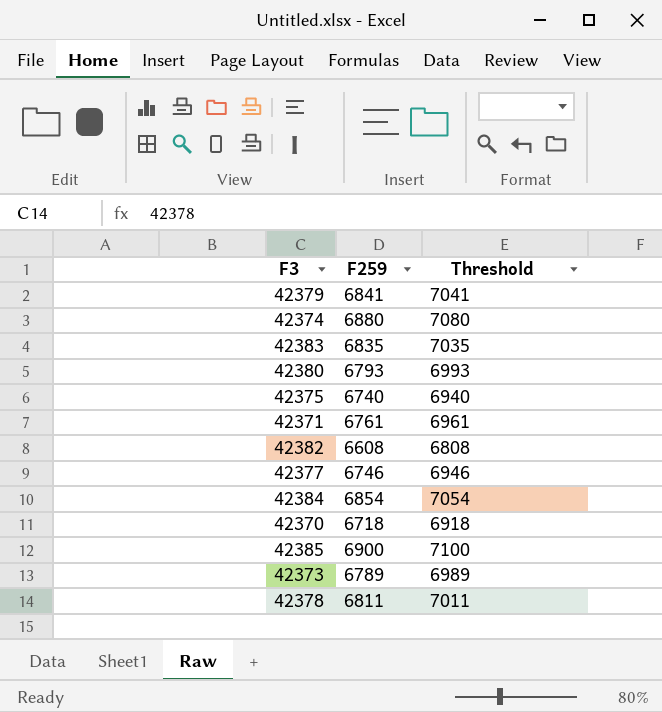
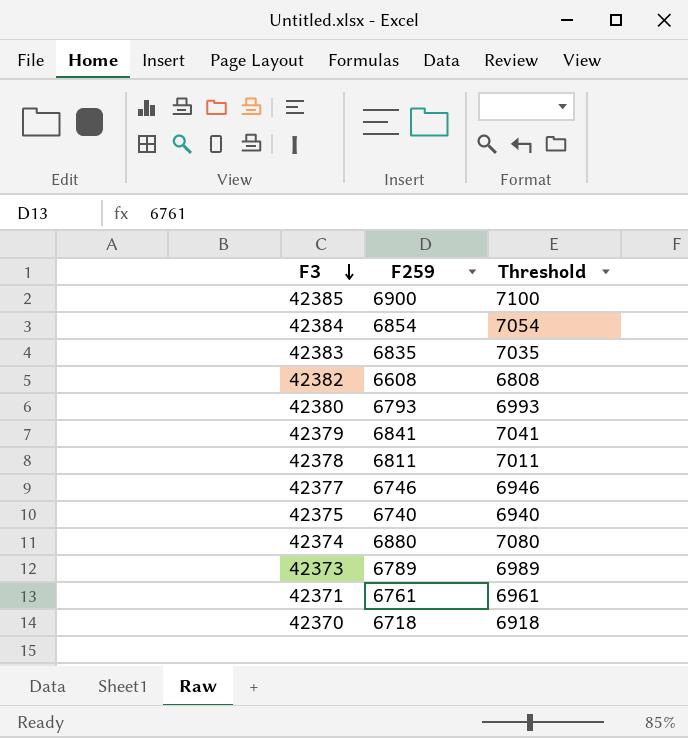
row order: none -> F3 descending

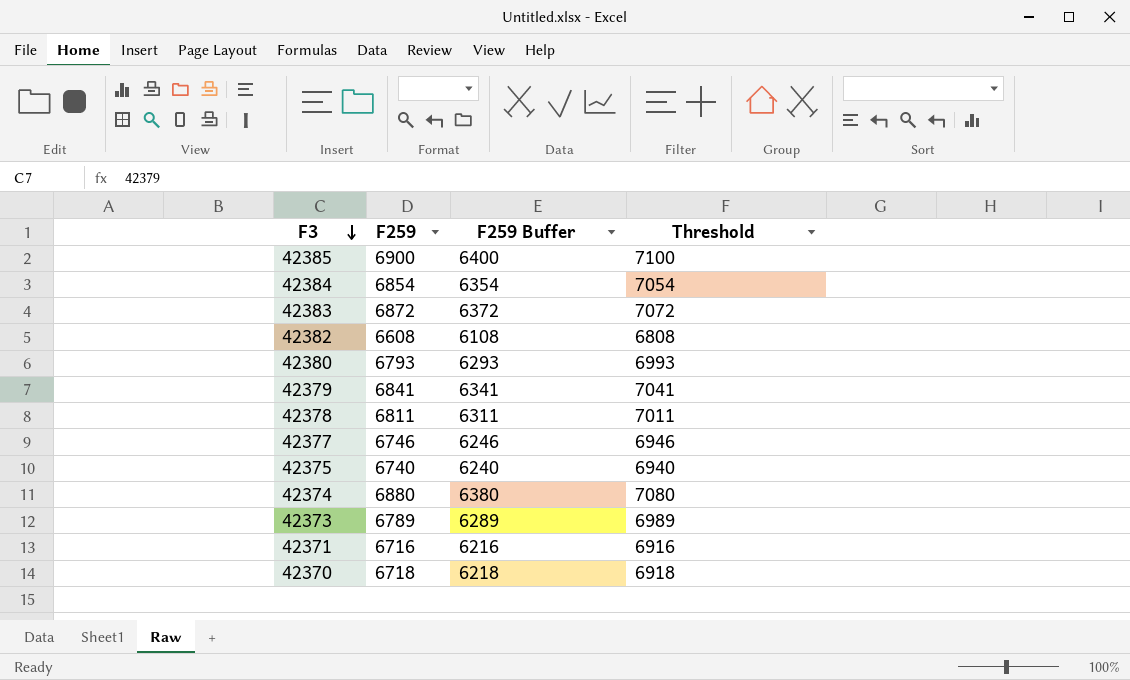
column F259 Buffer | formula: none -> [F259] - 500
42383 | F259: 6835 -> 6872
42383 | Threshold: 7035 -> 7072
42371 | F259: 6761 -> 6716
42371 | Threshold: 6961 -> 6916

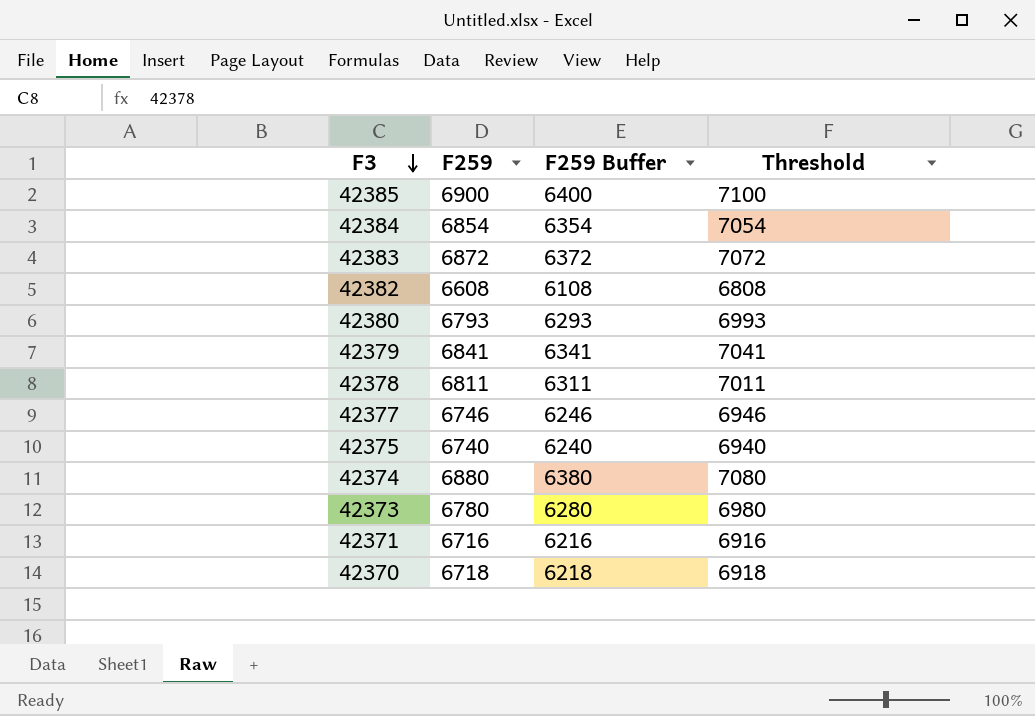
42373 | F259: 6789 -> 6780
42373 | F259 Buffer: 6289 -> 6280
42373 | Threshold: 6989 -> 6980

